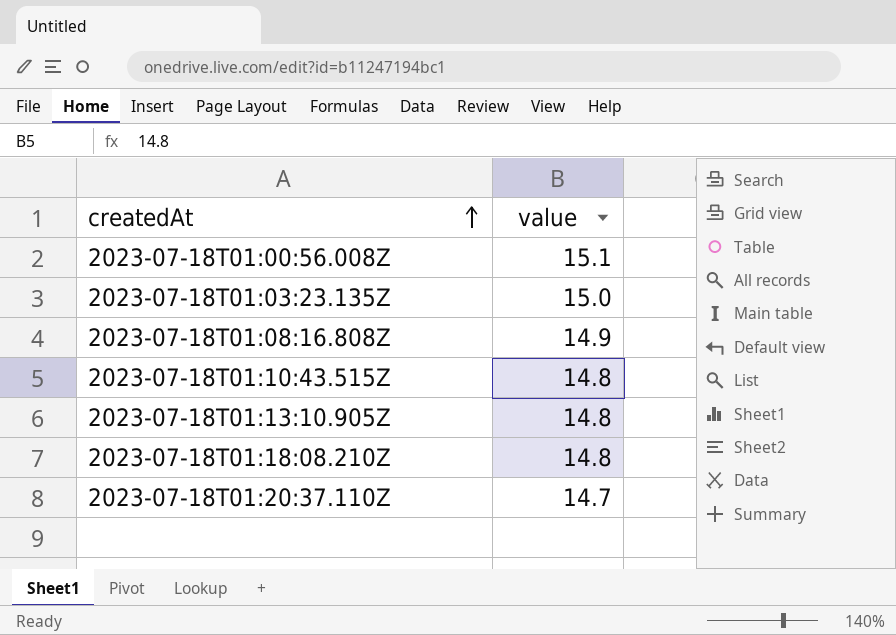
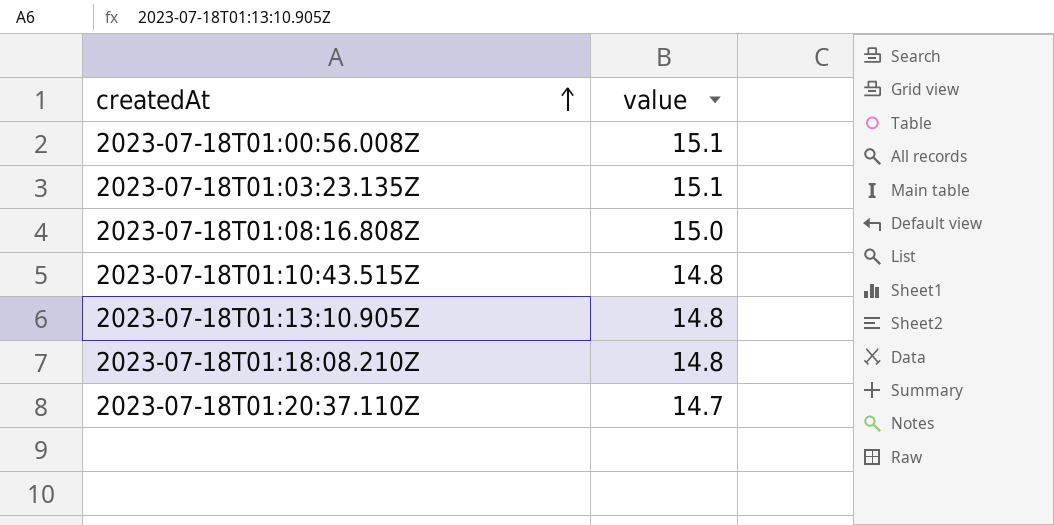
2023-07-18T01:03:23.135Z | value: 15.0 -> 15.1
2023-07-18T01:08:16.808Z | value: 14.9 -> 15.0

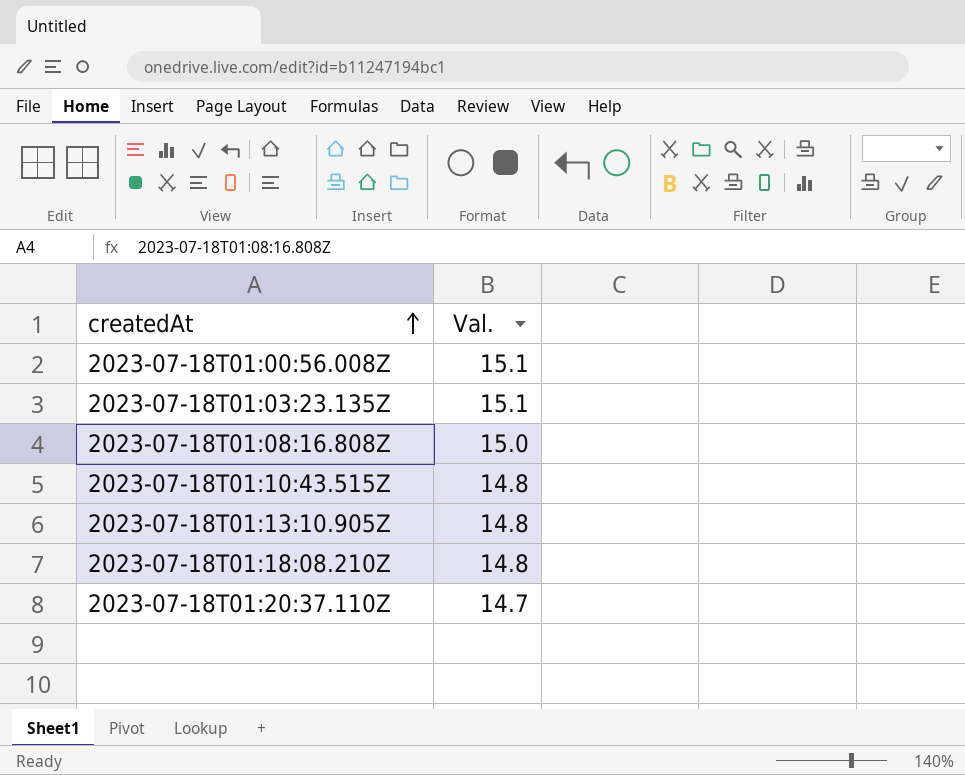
column name: value -> Val.

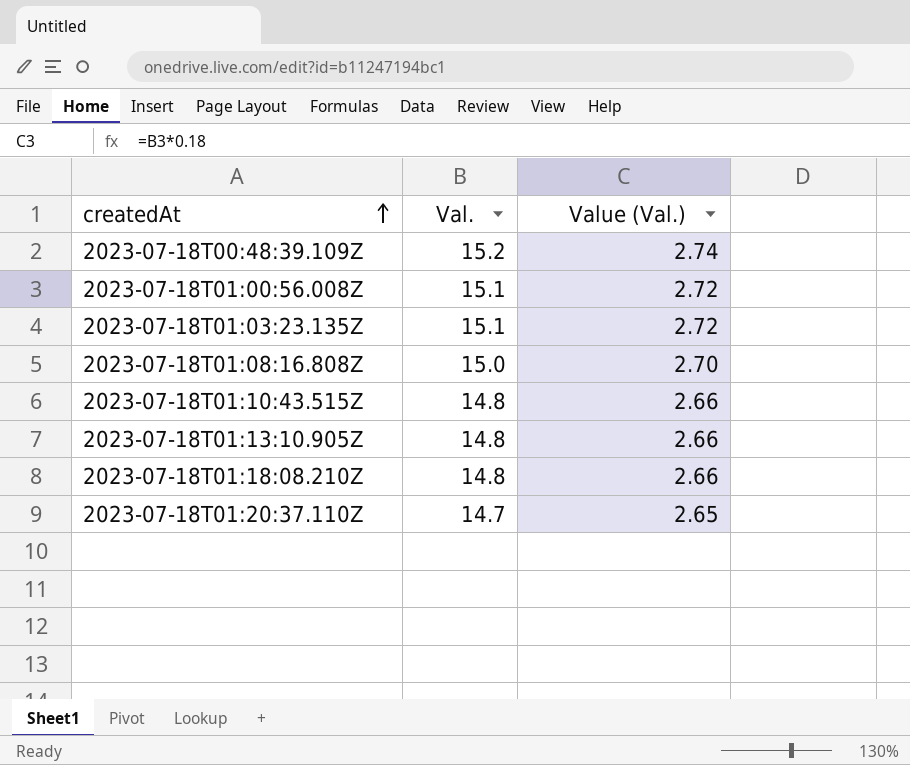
column Value (Val.) | formula: none -> [Val.] * 0.18
row 2023-07-18T00:48:39.109Z: none -> 15.2 | 2.74

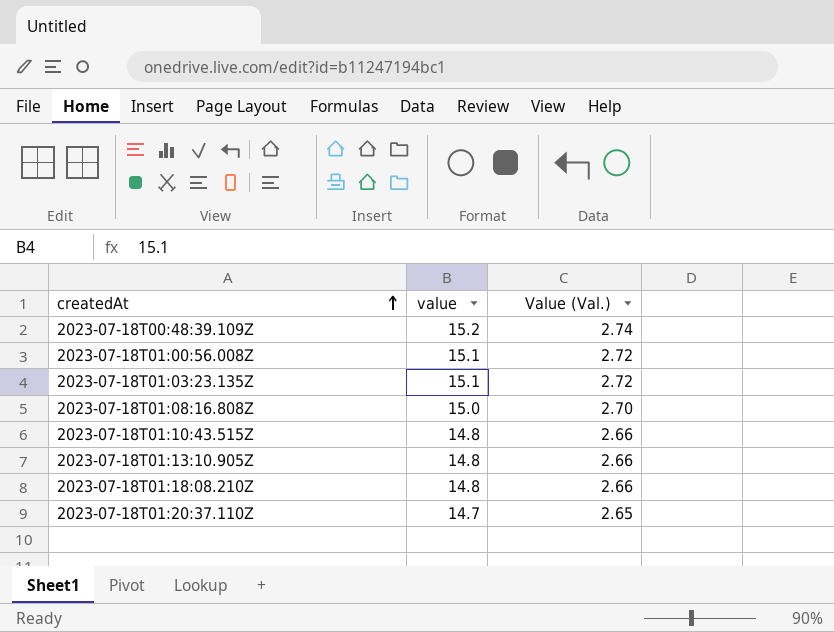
column name: Val. -> value

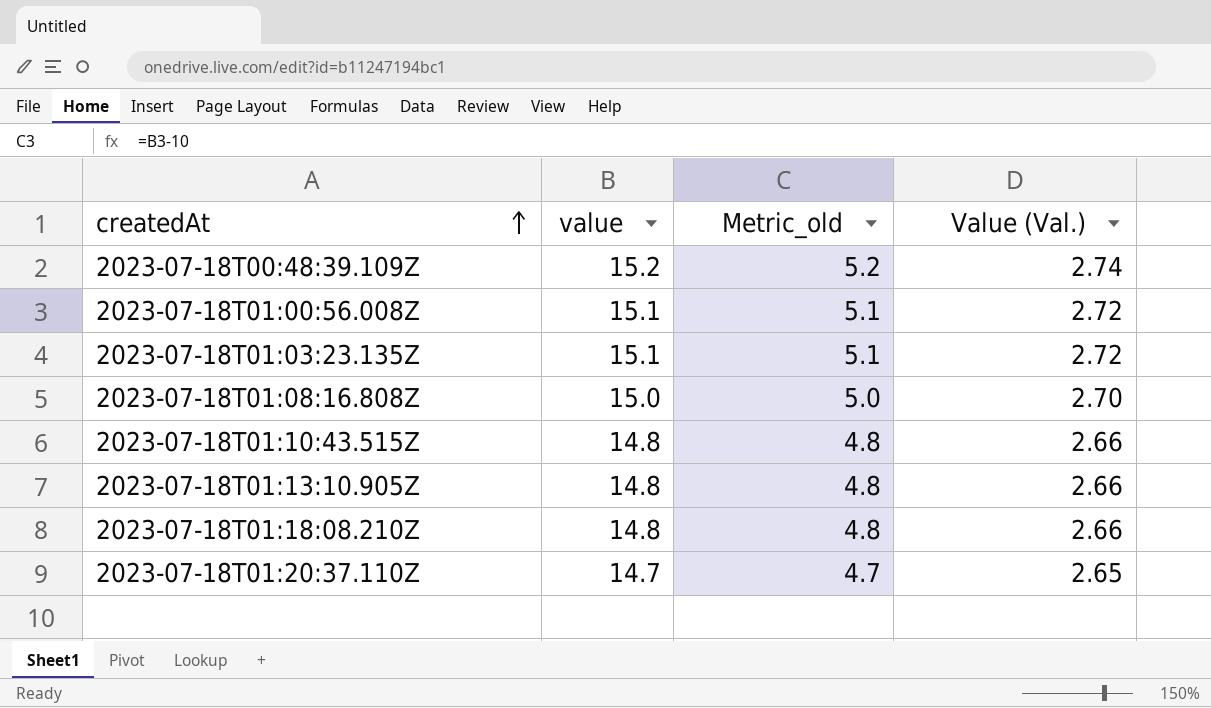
column Metric_old | formula: none -> [value] - 10

